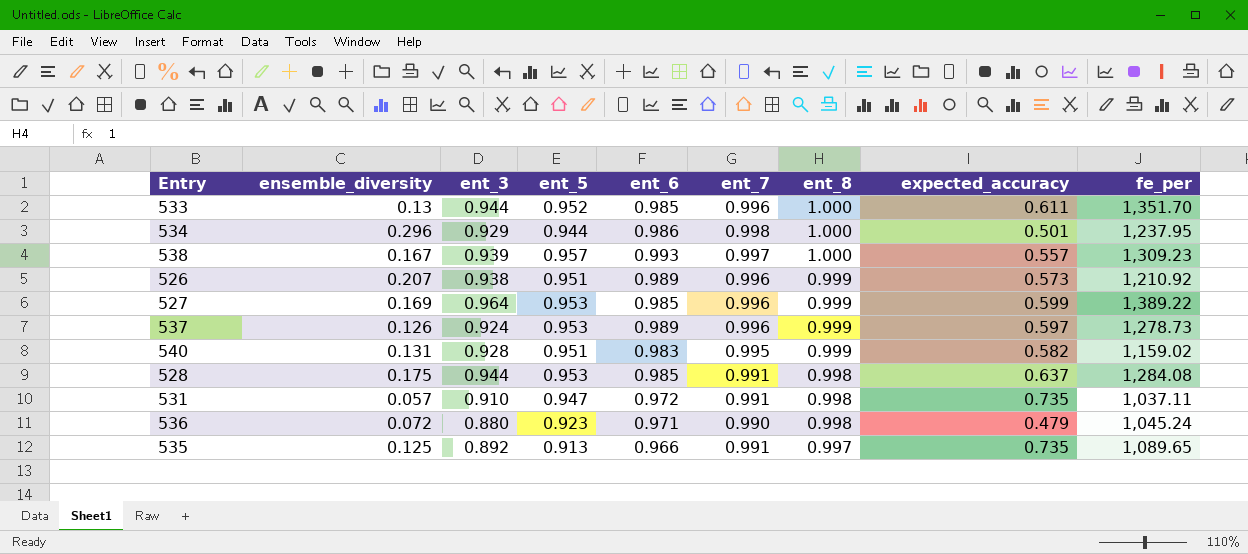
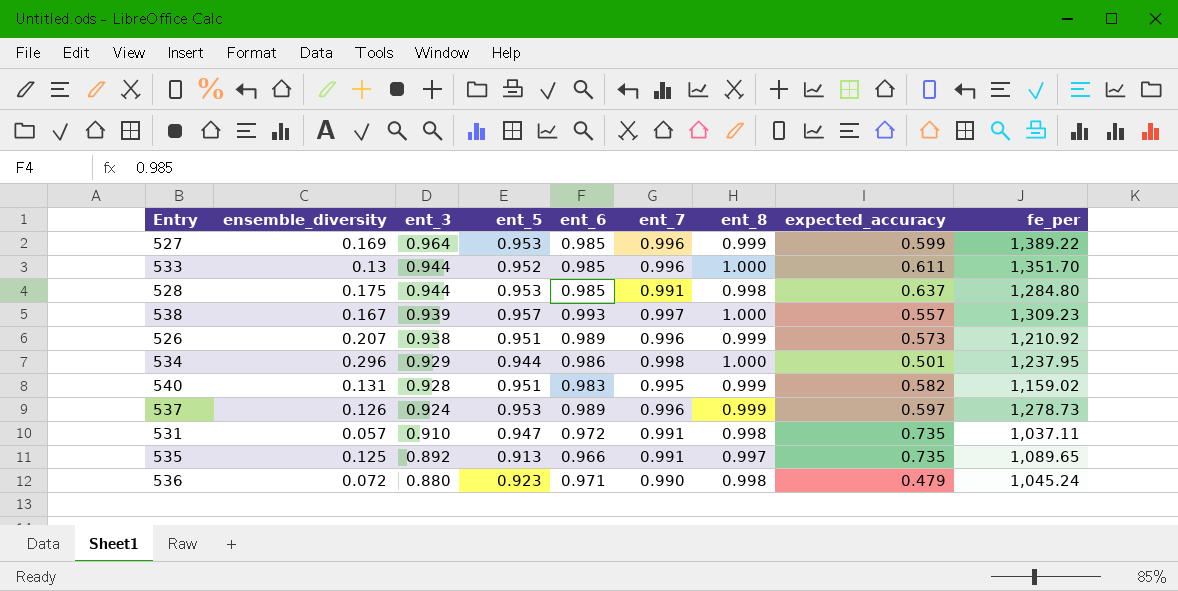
row order: ent_8 descending -> ent_3 descending
528 | fe_per: 1,284.08 -> 1,284.80

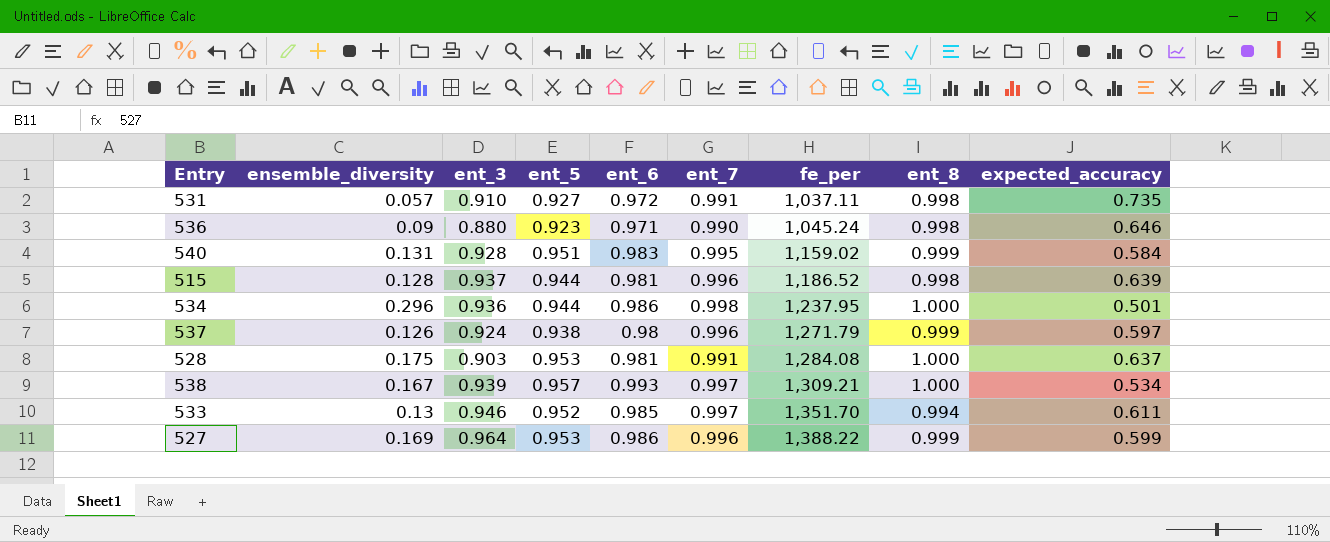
row order: ent_3 descending -> fe_per ascending
column fe_per | position: 9 -> 7
row 526: 0.207 | 0.938 | 0.951 | 0.989 | 0.996 | 0.999 | 0.573 | 1,210.92 -> none
row 535: 0.125 | 0.892 | 0.913 | 0.966 | 0.991 | 0.997 | 0.735 | 1,089.65 -> none
531 | ent_5: 0.947 -> 0.927
536 | ensemble_diversity: 0.072 -> 0.09
536 | expected_accuracy: 0.479 -> 0.646
540 | expected_accuracy: 0.582 -> 0.584
row 515: none -> 0.128 | 0.937 | 0.944 | 0.981 | 0.996 | 1,186.52 | 0.998 | 0.639
534 | ent_3: 0.929 -> 0.936
537 | ent_5: 0.953 -> 0.938
537 | ent_6: 0.989 -> 0.98
537 | fe_per: 1,278.73 -> 1,271.79
528 | ent_3: 0.944 -> 0.903
528 | ent_6: 0.985 -> 0.981
528 | fe_per: 1,284.80 -> 1,284.08
528 | ent_8: 0.998 -> 1.000
538 | fe_per: 1,309.23 -> 1,309.21
538 | expected_accuracy: 0.557 -> 0.534
533 | ent_3: 0.944 -> 0.946
533 | ent_7: 0.996 -> 0.997
533 | ent_8: 1.000 -> 0.994
527 | ent_6: 0.985 -> 0.986
527 | fe_per: 1,389.22 -> 1,388.22

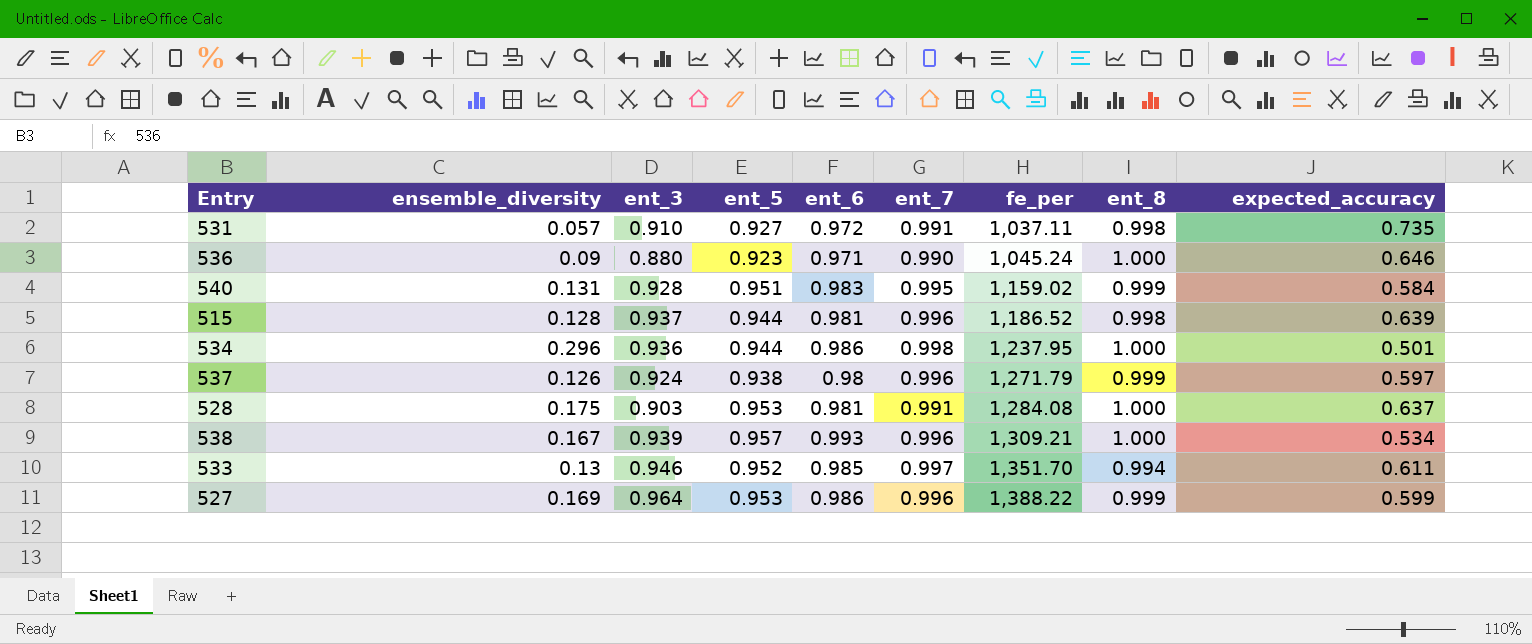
536 | ent_8: 0.998 -> 1.000
538 | ent_7: 0.997 -> 0.996

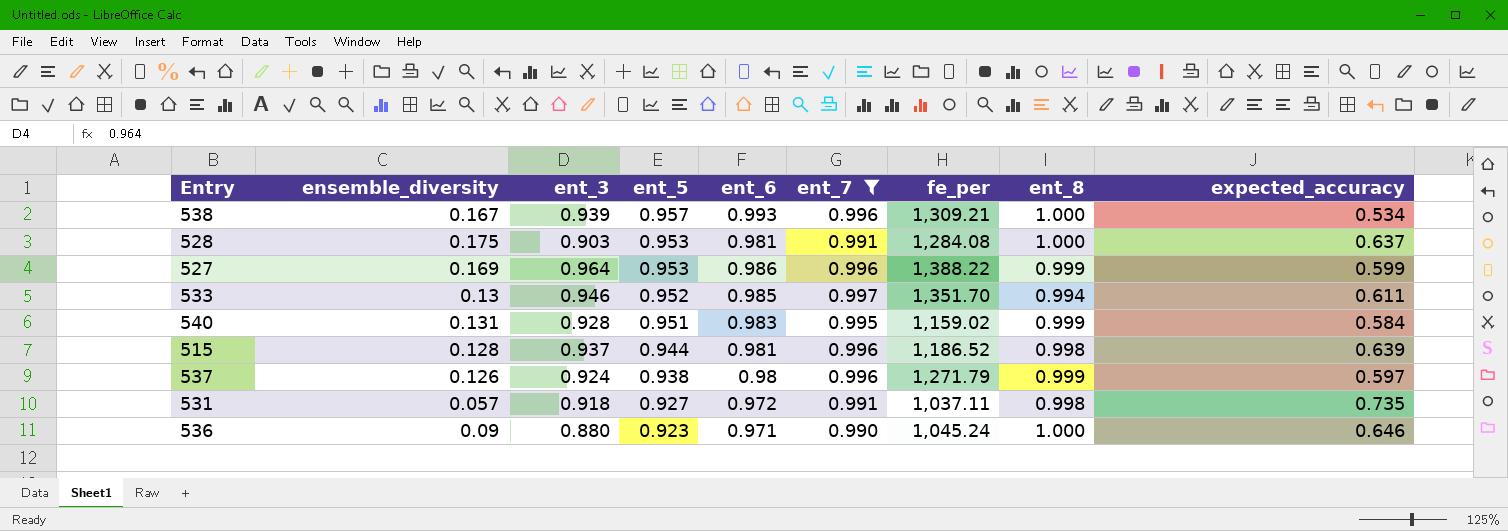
filter: none -> ent_7 != 0.998
row order: fe_per ascending -> ent_5 descending
531 | ent_3: 0.910 -> 0.918

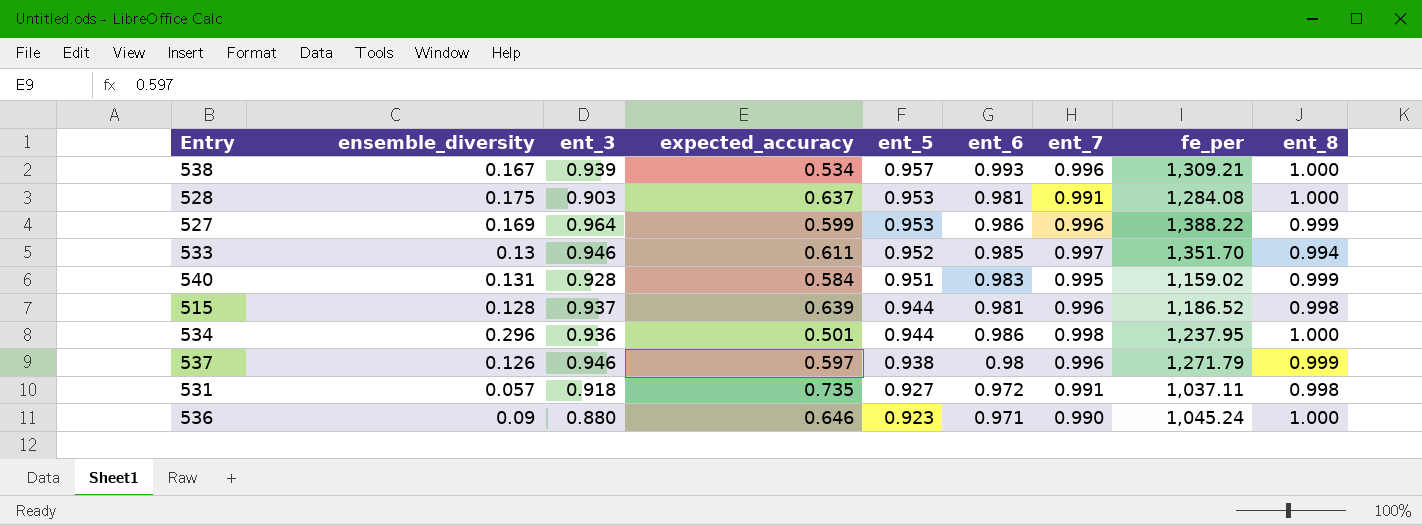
filter: ent_7 != 0.998 -> none
column expected_accuracy | position: 9 -> 4
537 | ent_3: 0.924 -> 0.946

